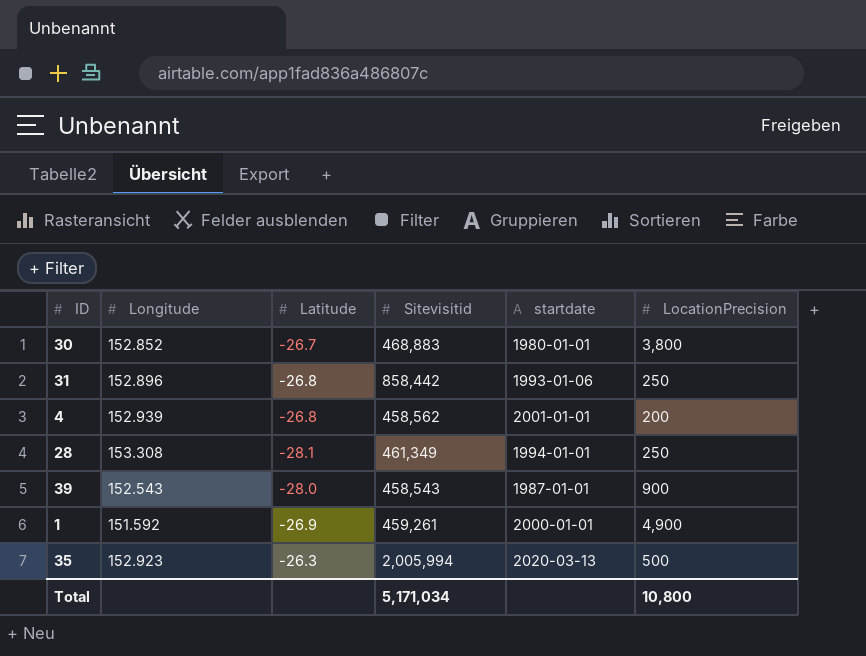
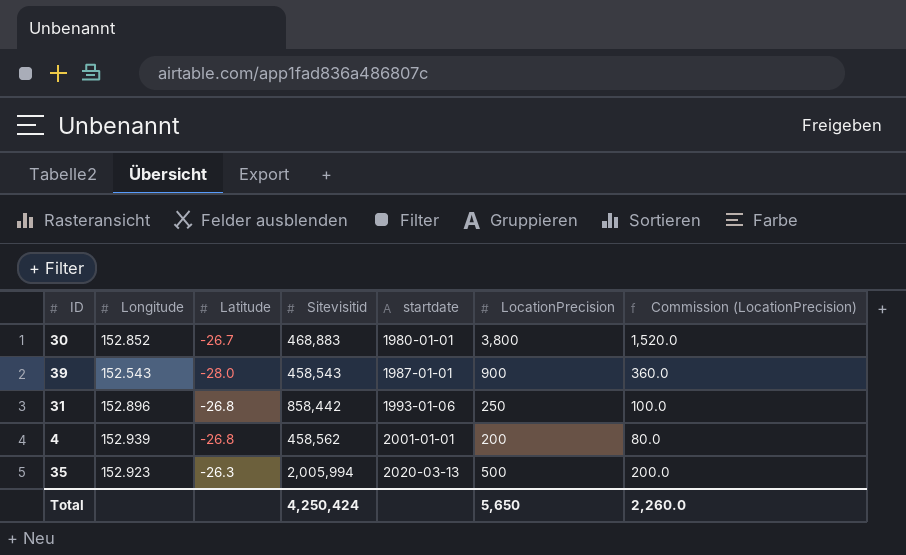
row order: none -> startdate ascending
column Commission (LocationPrecision) | formula: none -> [LocationPrecision] * 0.4
row 28: 153.308 | -28.1 | 461,349 | 1994-01-01 | 250 -> none
row 1: 151.592 | -26.9 | 459,261 | 2000-01-01 | 4,900 -> none
Total | Sitevisitid: 5,171,034 -> 4,250,424
Total | LocationPrecision: 10,800 -> 5,650

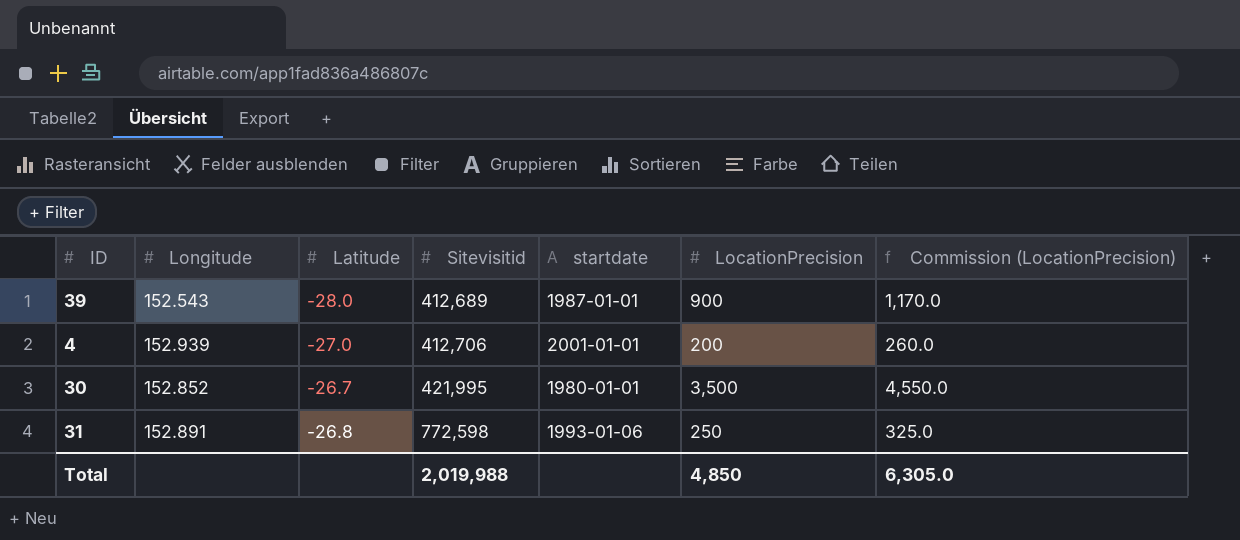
row order: startdate ascending -> Sitevisitid ascending
column Commission (LocationPrecision) | formula: [LocationPrecision] * 0.4 -> [LocationPrecision] * 1.3
row 35: 152.923 | -26.3 | 2,005,994 | 2020-03-13 | 500 | 200.0 -> none
39 | Sitevisitid: 458,543 -> 412,689
4 | Latitude: -26.8 -> -27.0
4 | Sitevisitid: 458,562 -> 412,706
30 | Sitevisitid: 468,883 -> 421,995
30 | LocationPrecision: 3,800 -> 3,500
31 | Longitude: 152.896 -> 152.891
31 | Sitevisitid: 858,442 -> 772,598
Total | Sitevisitid: 4,250,424 -> 2,019,988
Total | LocationPrecision: 5,650 -> 4,850
Total | Commission (LocationPrecision): 2,260.0 -> 6,305.0

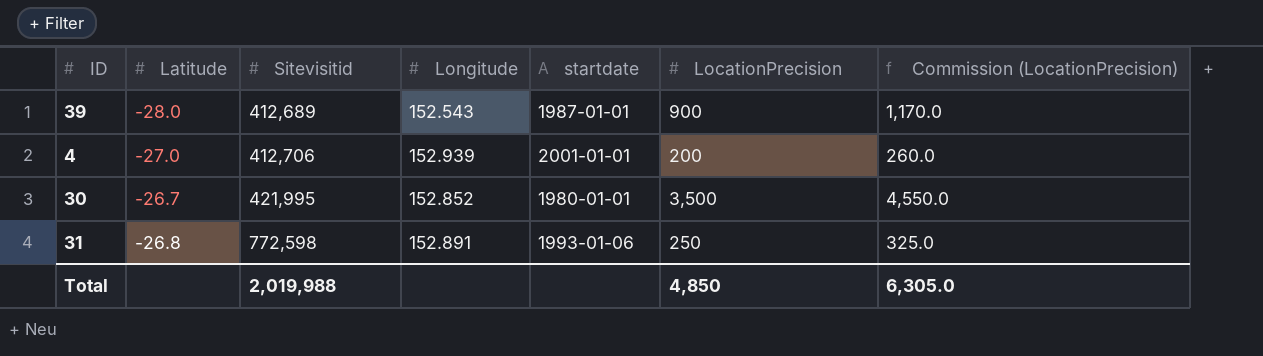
column Longitude | position: 2 -> 4

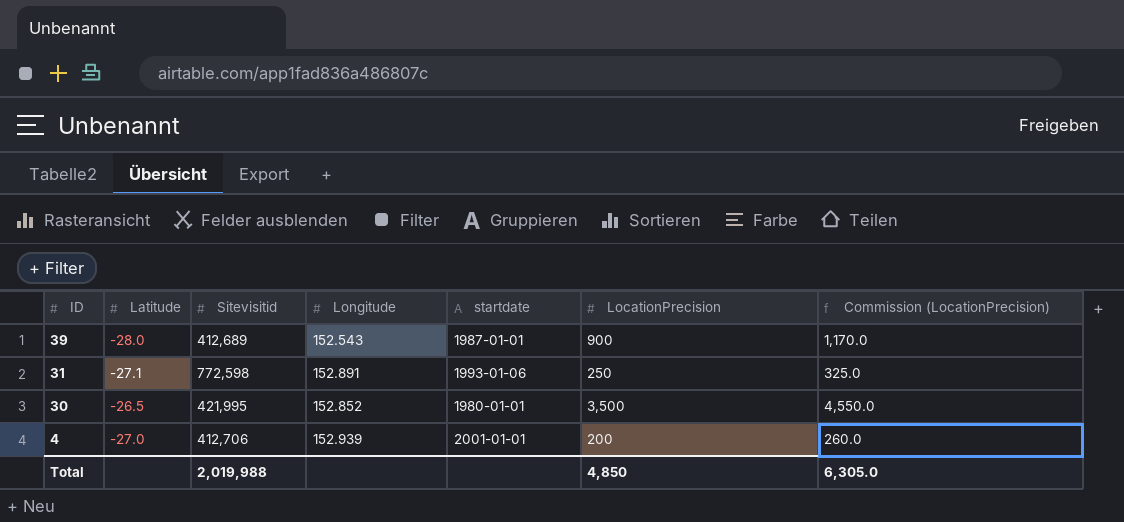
row order: Sitevisitid ascending -> ID descending
31 | Latitude: -26.8 -> -27.1
30 | Latitude: -26.7 -> -26.5

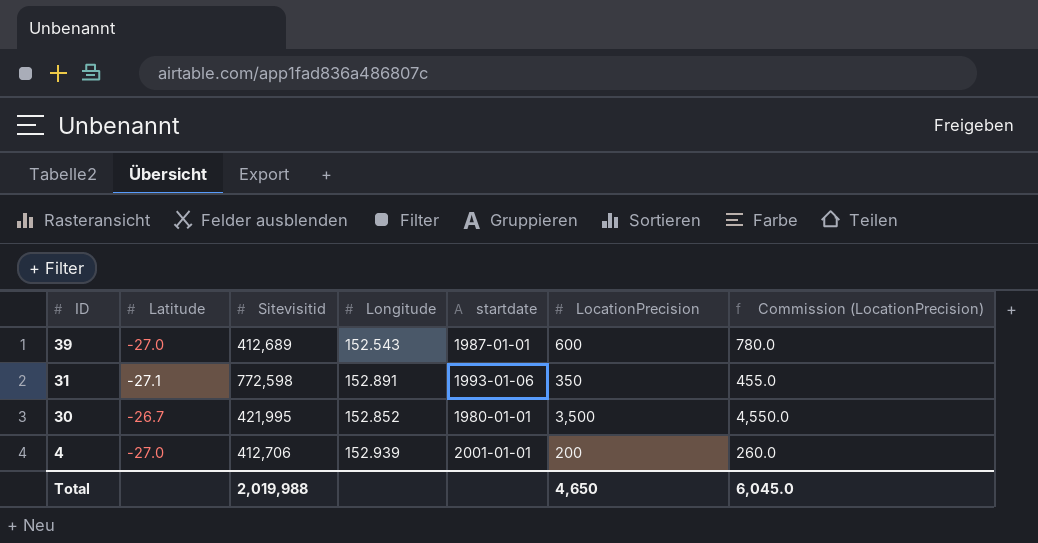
39 | Latitude: -28.0 -> -27.0
39 | LocationPrecision: 900 -> 600
39 | Commission (LocationPrecision): 1,170.0 -> 780.0
31 | LocationPrecision: 250 -> 350
31 | Commission (LocationPrecision): 325.0 -> 455.0
30 | Latitude: -26.5 -> -26.7
Total | LocationPrecision: 4,850 -> 4,650
Total | Commission (LocationPrecision): 6,305.0 -> 6,045.0

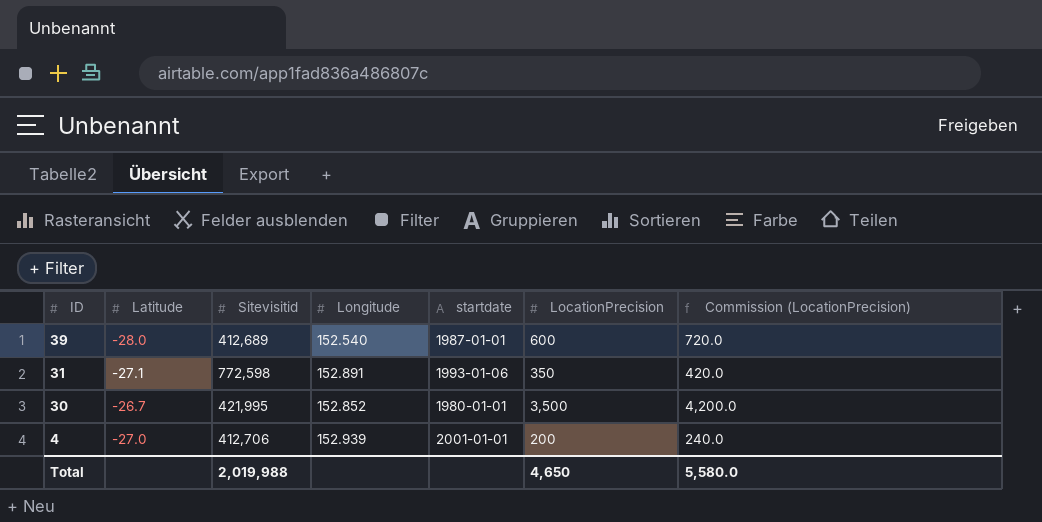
column Commission (LocationPrecision) | formula: [LocationPrecision] * 1.3 -> [LocationPrecision] * 1.2
39 | Latitude: -27.0 -> -28.0
39 | Longitude: 152.543 -> 152.540
Total | Commission (LocationPrecision): 6,045.0 -> 5,580.0

